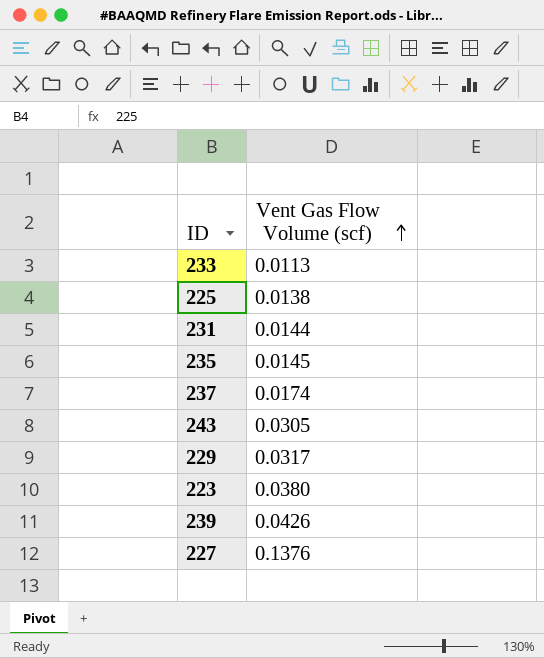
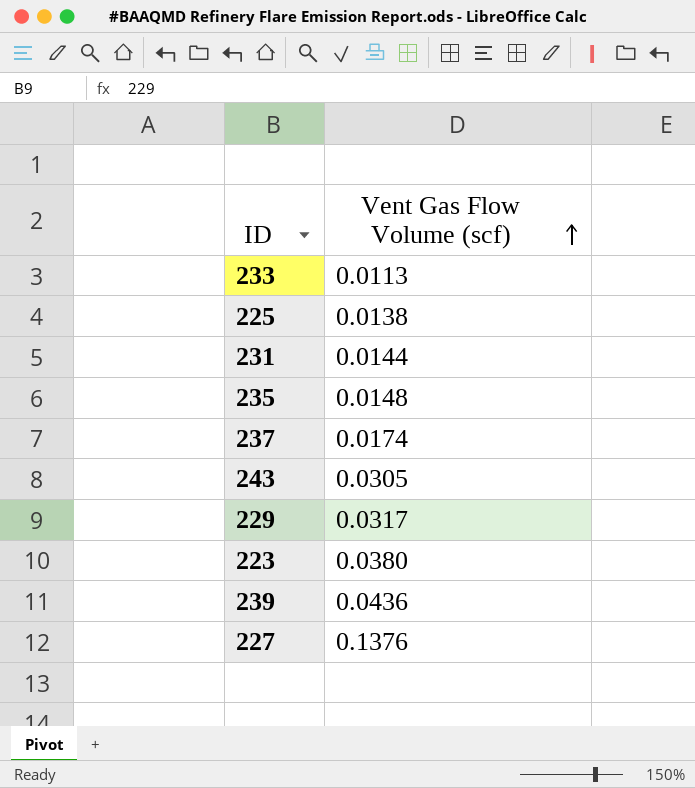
235 | Vent Gas Flow Volume (scf): 0.0145 -> 0.0148
239 | Vent Gas Flow Volume (scf): 0.0426 -> 0.0436

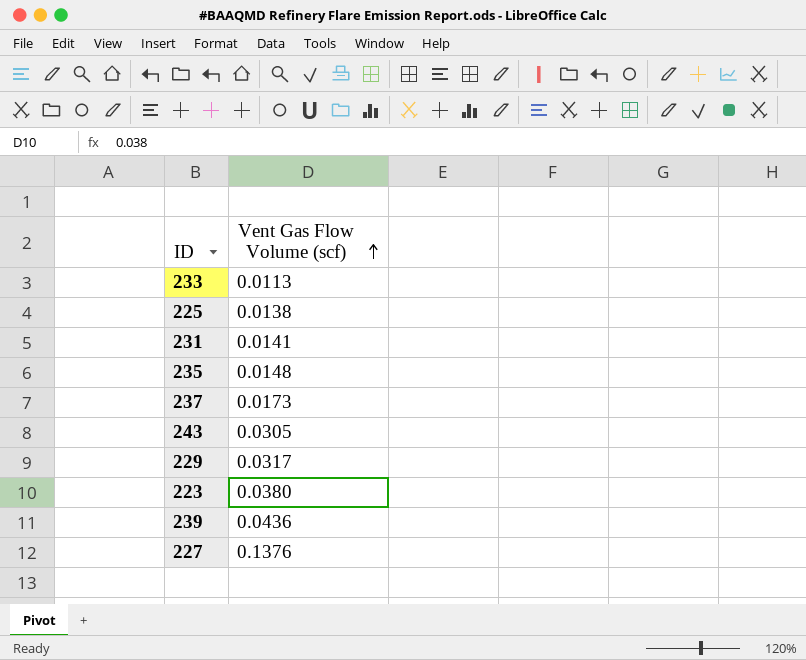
231 | Vent Gas Flow Volume (scf): 0.0144 -> 0.0141
237 | Vent Gas Flow Volume (scf): 0.0174 -> 0.0173

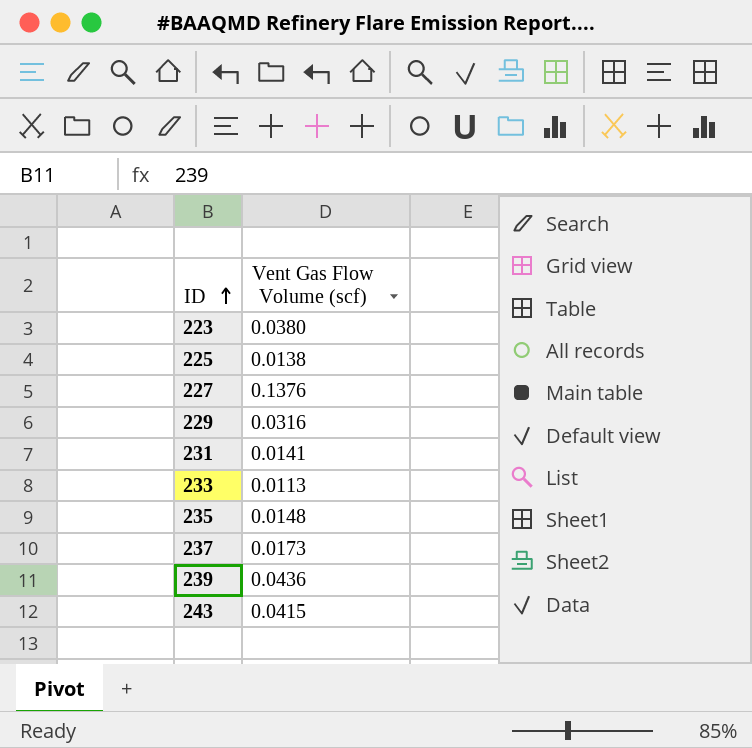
row order: Vent Gas Flow Volume (scf) ascending -> ID ascending
229 | Vent Gas Flow Volume (scf): 0.0317 -> 0.0316
243 | Vent Gas Flow Volume (scf): 0.0305 -> 0.0415

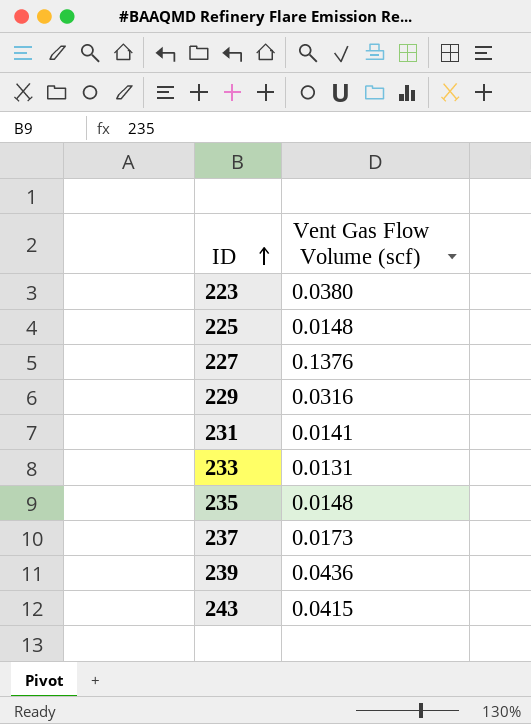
225 | Vent Gas Flow Volume (scf): 0.0138 -> 0.0148
233 | Vent Gas Flow Volume (scf): 0.0113 -> 0.0131

